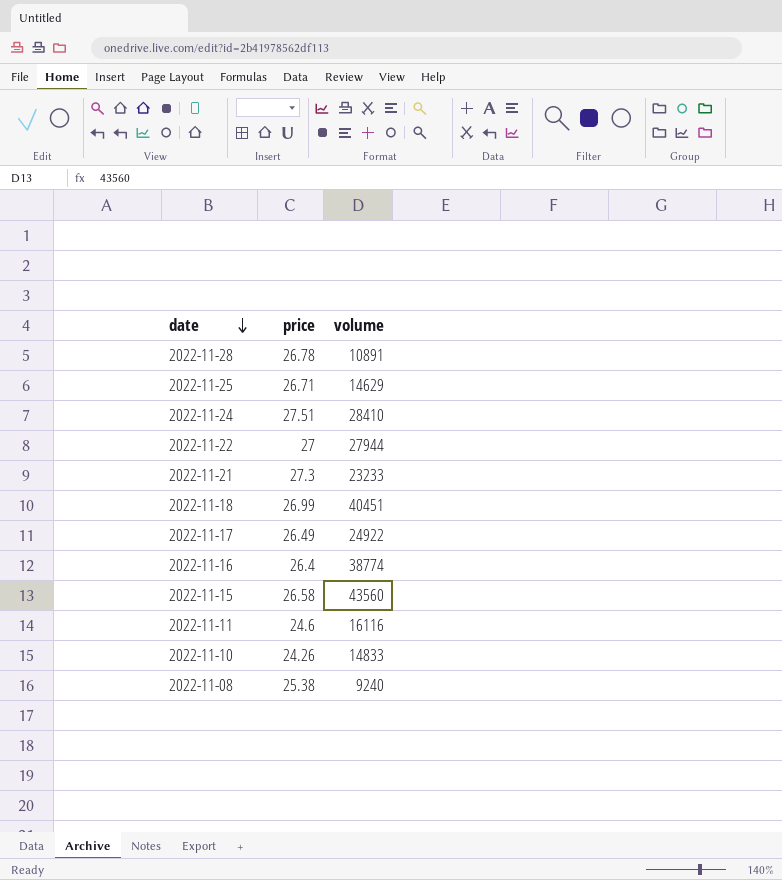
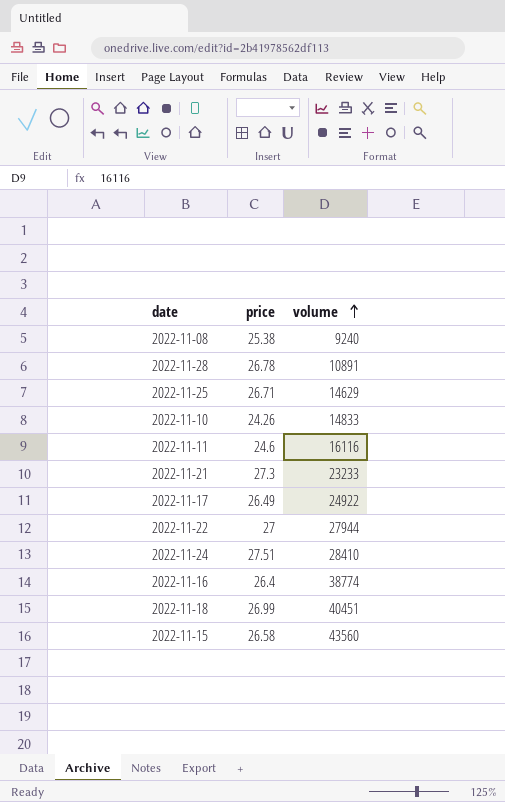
row order: date descending -> volume ascending

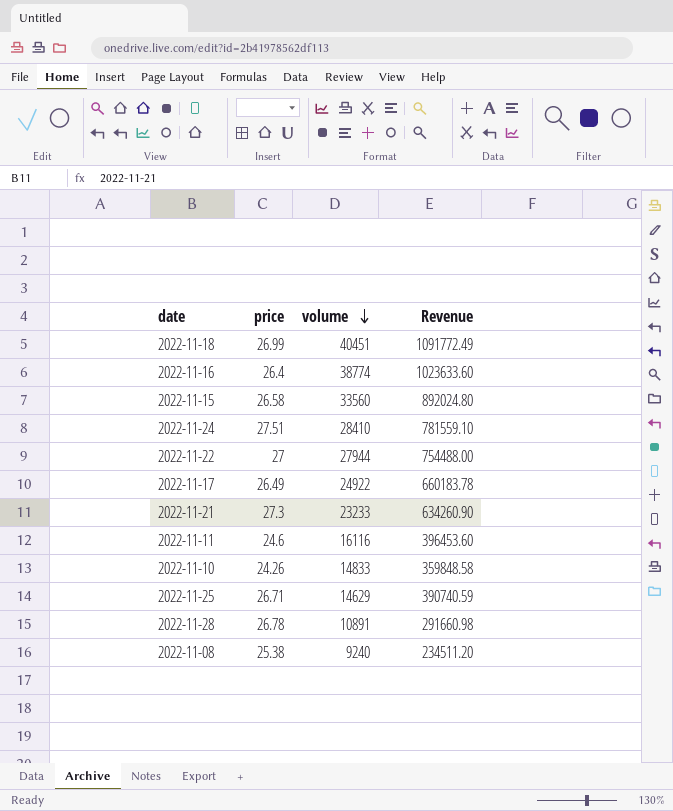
row order: volume ascending -> volume descending
column Revenue | formula: none -> [price] * [volume]
2022-11-15 | volume: 43560 -> 33560

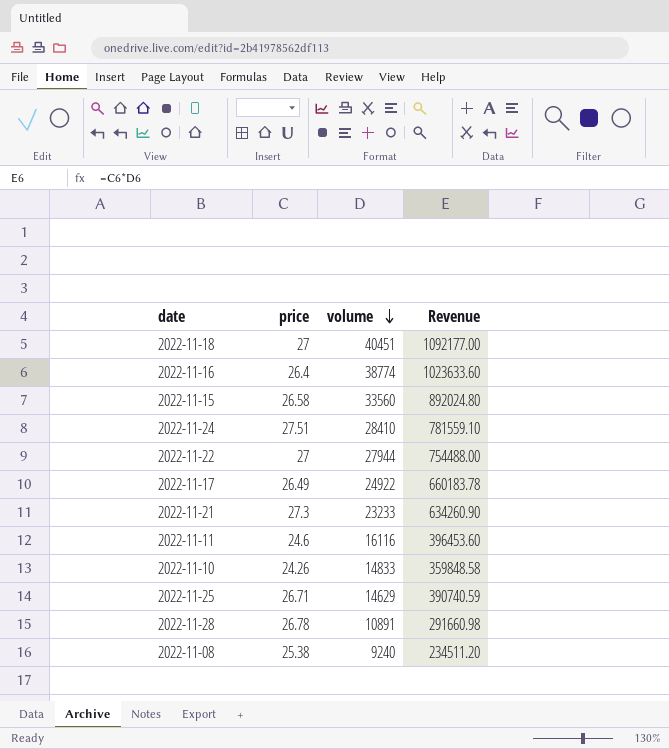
2022-11-18 | price: 26.99 -> 27
2022-11-18 | Revenue: 1091772.49 -> 1092177.00

